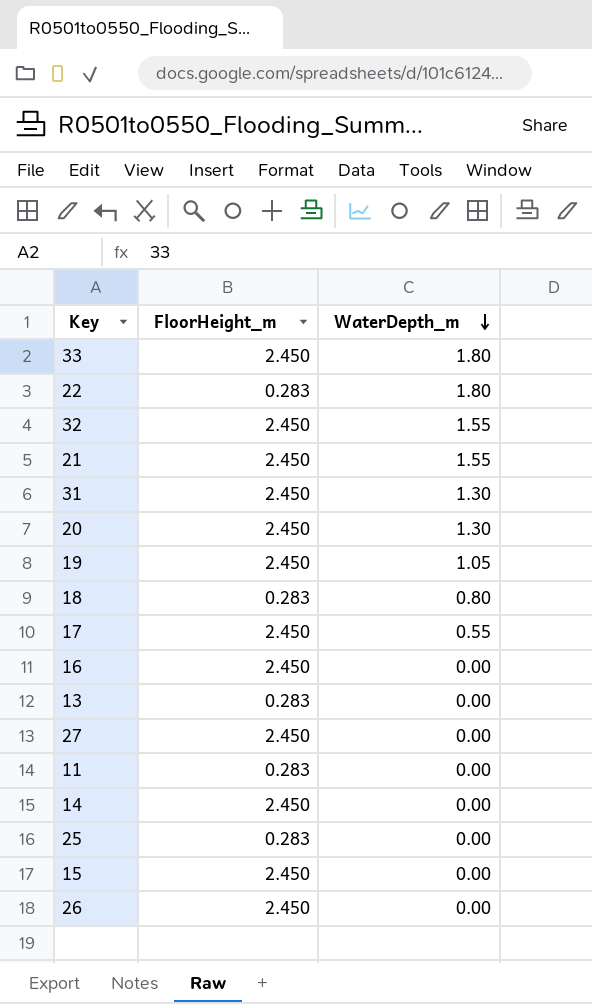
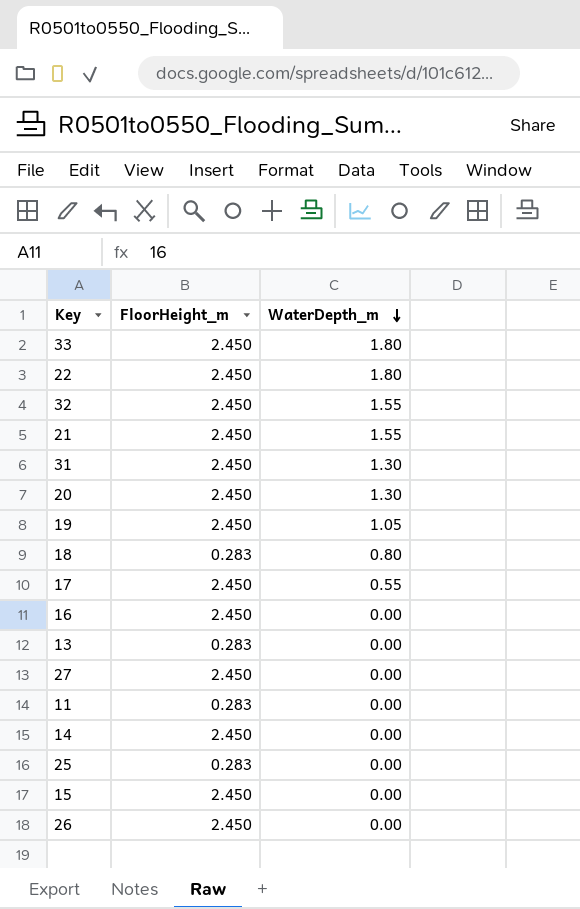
22 | FloorHeight_m: 0.283 -> 2.450

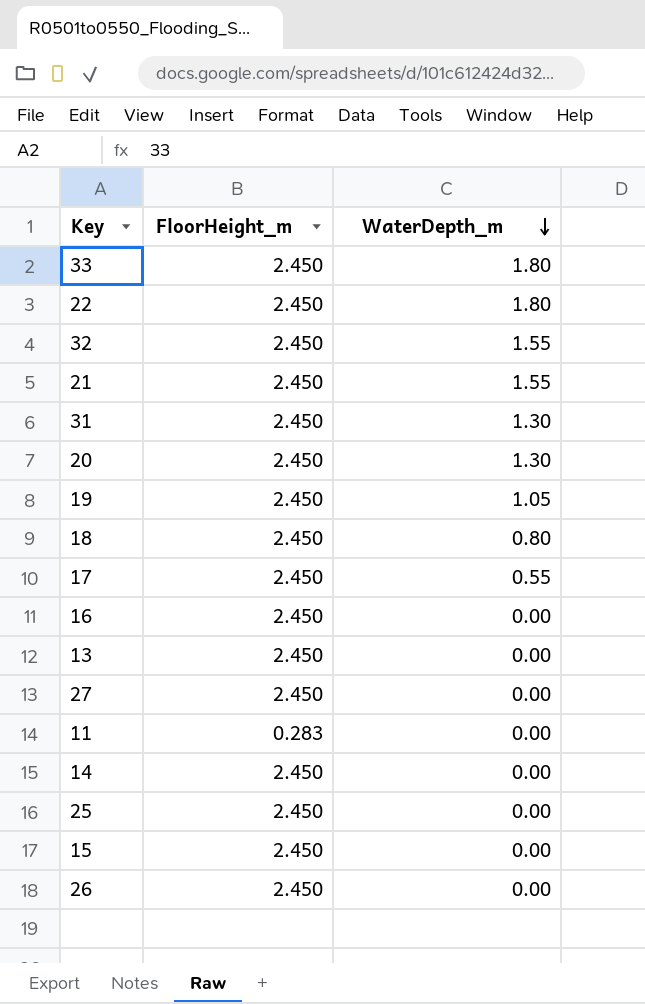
18 | FloorHeight_m: 0.283 -> 2.450
13 | FloorHeight_m: 0.283 -> 2.450
25 | FloorHeight_m: 0.283 -> 2.450

